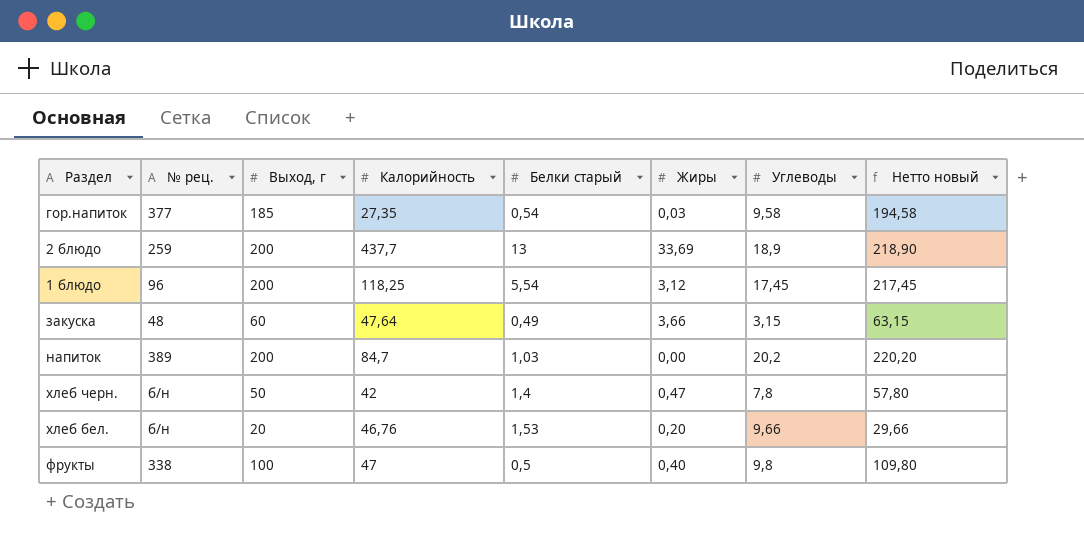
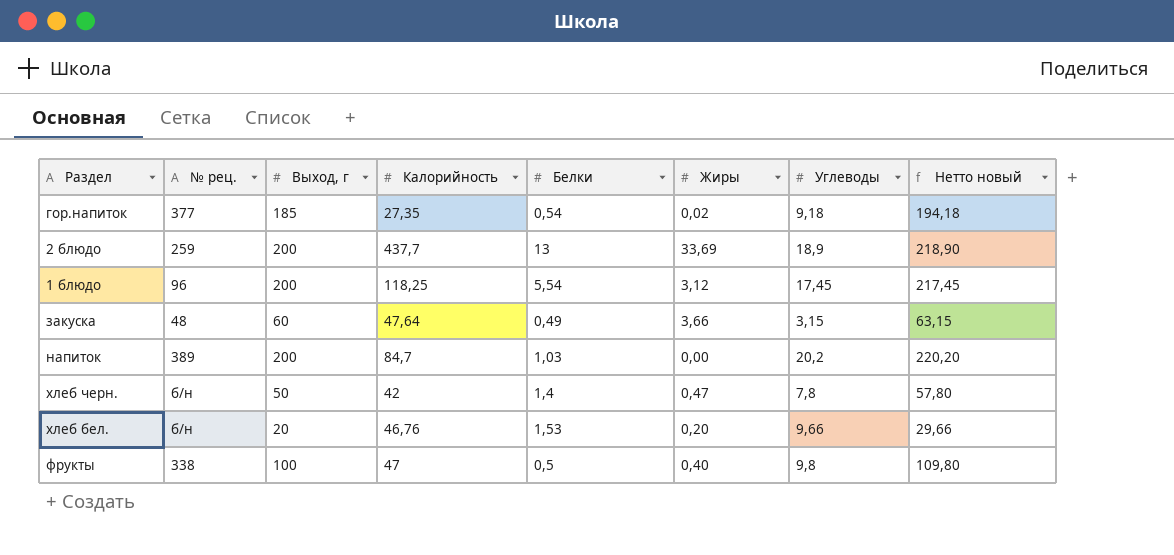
column name: Белки старый -> Белки
гор.напиток | Жиры: 0,03 -> 0,02
гор.напиток | Углеводы: 9,58 -> 9,18
гор.напиток | Нетто новый: 194,58 -> 194,18

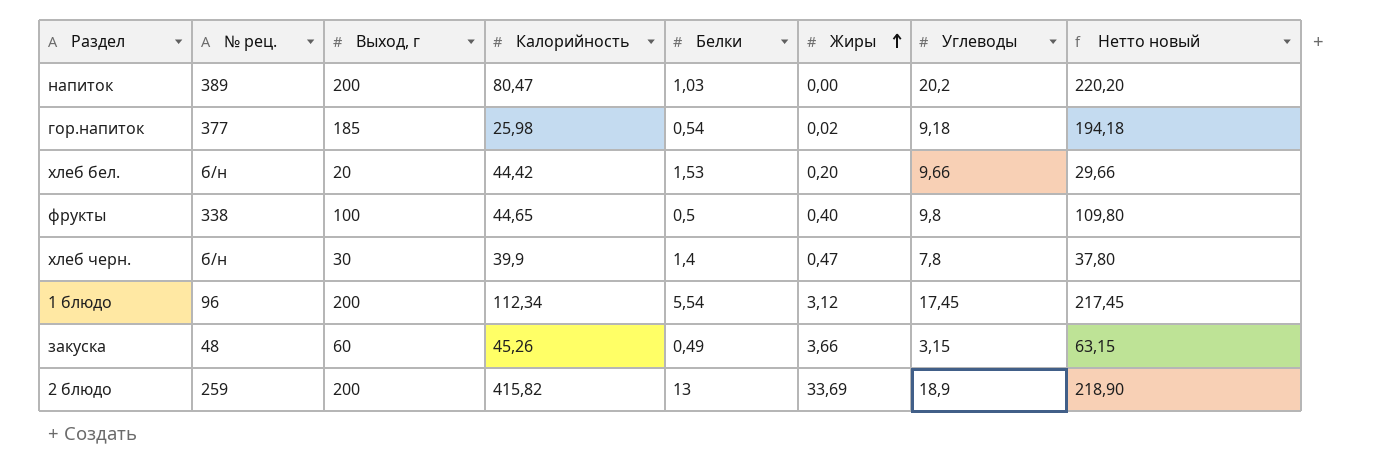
row order: none -> Жиры ascending
напиток | Калорийность: 84,7 -> 80,47
гор.напиток | Калорийность: 27,35 -> 25,98
хлеб бел. | Калорийность: 46,76 -> 44,42
фрукты | Калорийность: 47 -> 44,65
хлеб черн. | Выход, г: 50 -> 30
хлеб черн. | Калорийность: 42 -> 39,9
хлеб черн. | Нетто новый: 57,80 -> 37,80
1 блюдо | Калорийность: 118,25 -> 112,34
закуска | Калорийность: 47,64 -> 45,26
2 блюдо | Калорийность: 437,7 -> 415,82

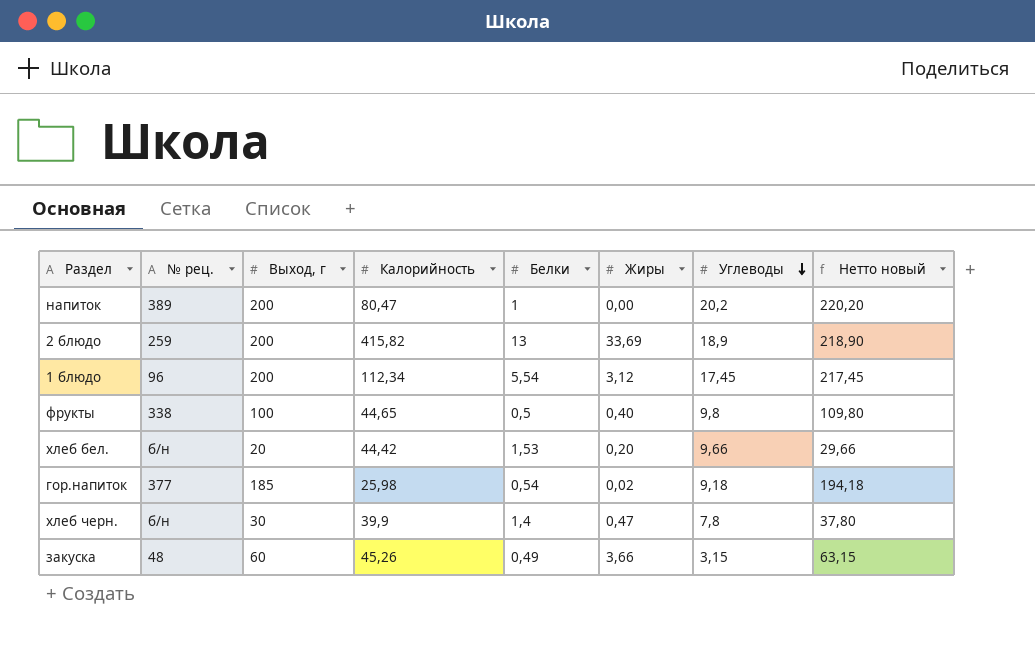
row order: Жиры ascending -> Углеводы descending
напиток | Белки: 1,03 -> 1

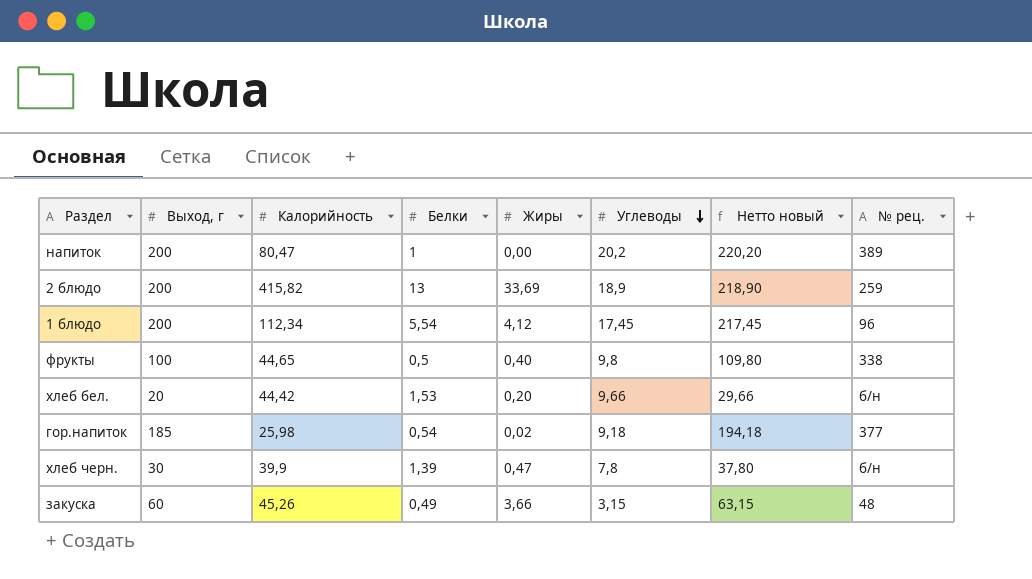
column № рец. | position: 2 -> 8
1 блюдо | Жиры: 3,12 -> 4,12
хлеб черн. | Белки: 1,4 -> 1,39

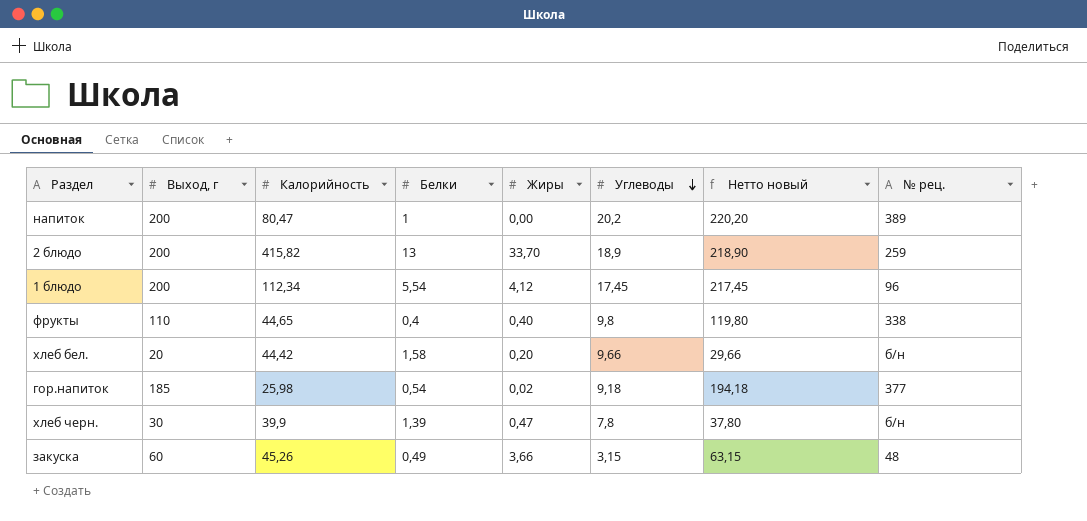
2 блюдо | Жиры: 33,69 -> 33,70
фрукты | Выход, г: 100 -> 110
фрукты | Белки: 0,5 -> 0,4
фрукты | Нетто новый: 109,80 -> 119,80
хлеб бел. | Белки: 1,53 -> 1,58

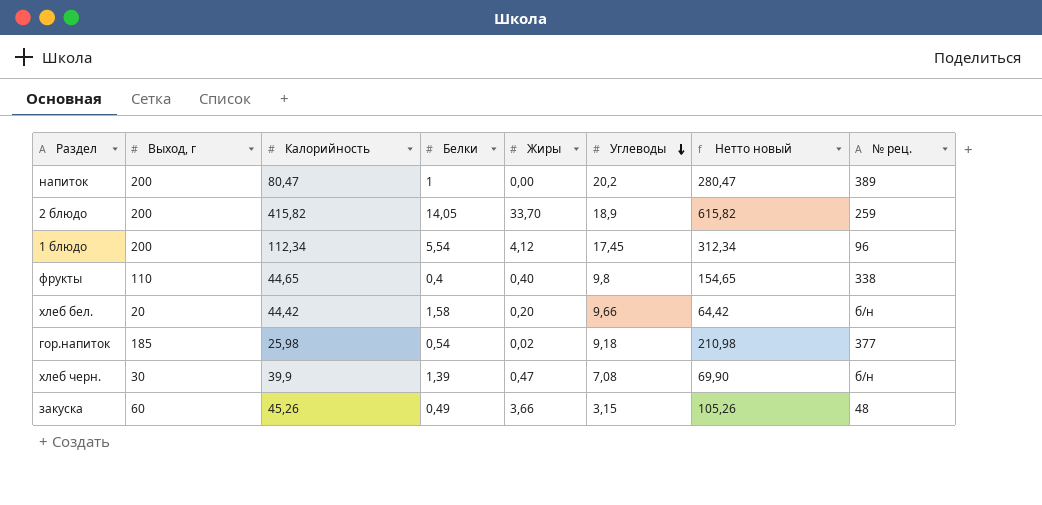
column Нетто новый | formula: [Выход, г] + [Углеводы] -> [Выход, г] + [Калорийность]
2 блюдо | Белки: 13 -> 14,05
хлеб черн. | Углеводы: 7,8 -> 7,08

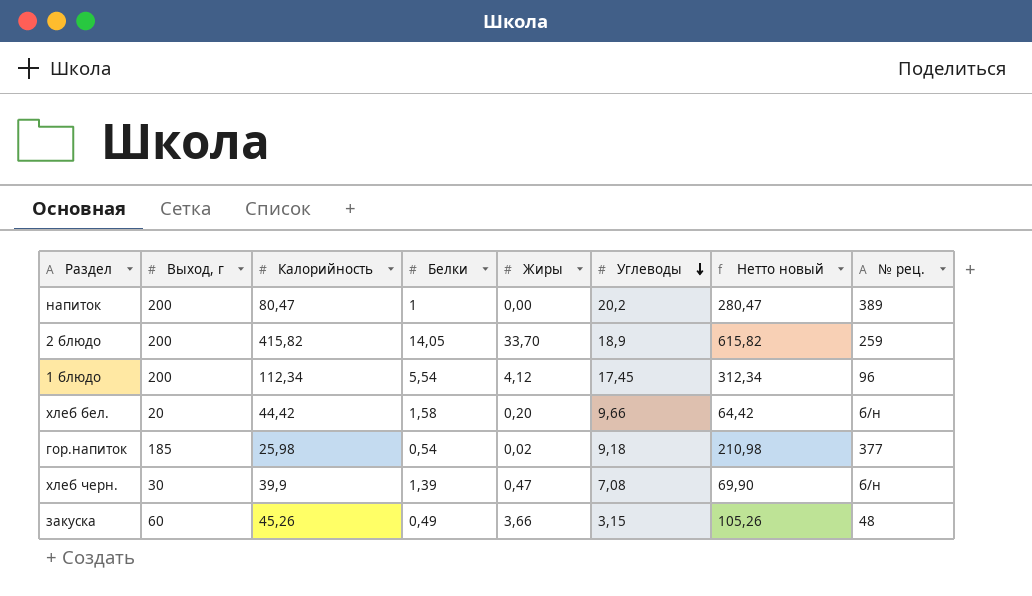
row фрукты: 110 | 44,65 | 0,4 | 0,40 | 9,8 | 154,65 | 338 -> none

